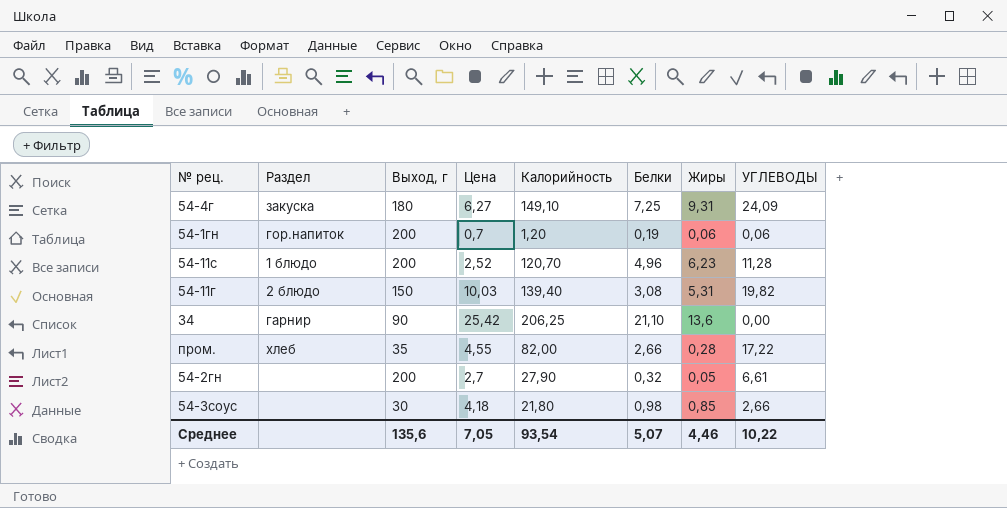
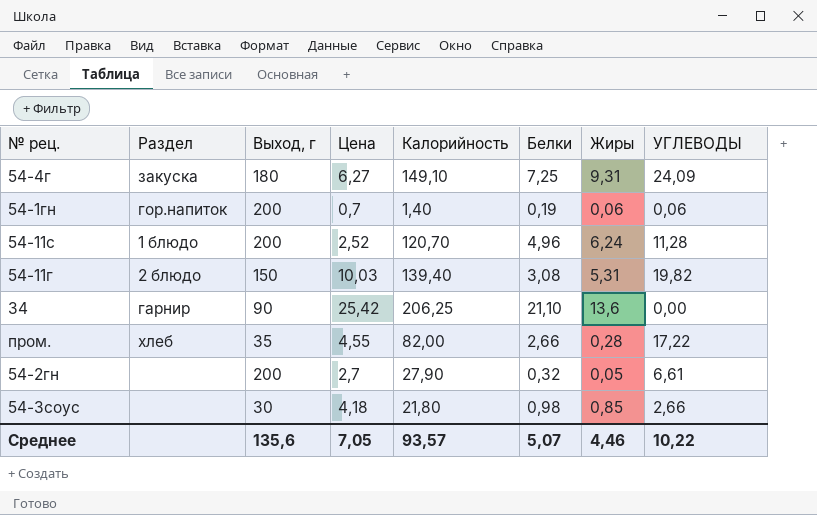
54-1гн | Калорийность: 1,20 -> 1,40
54-11с | Жиры: 6,23 -> 6,24
Среднее | Калорийность: 93,54 -> 93,57

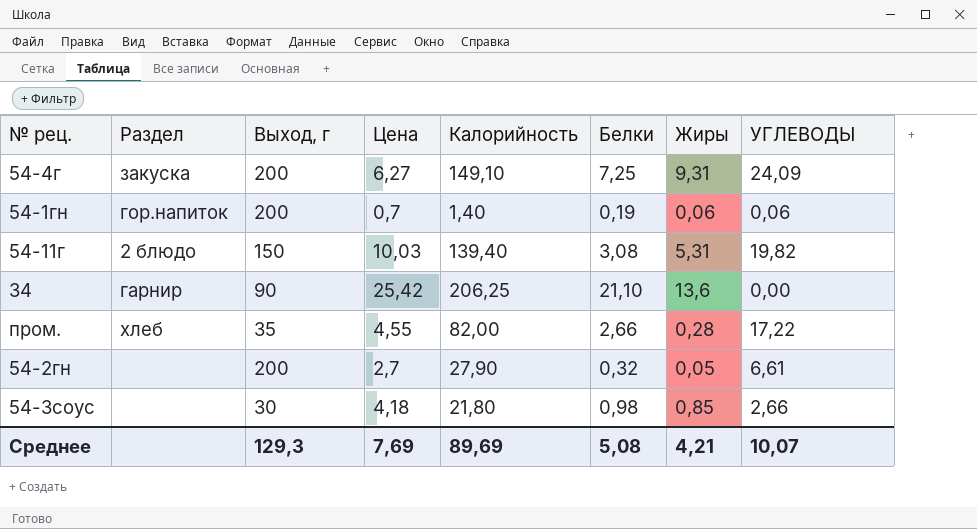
row 54-11с: 1 блюдо | 200 | 2,52 | 120,70 | 4,96 | 6,24 | 11,28 -> none
54-4г | Выход, г: 180 -> 200
Среднее | Выход, г: 135,6 -> 129,3
Среднее | Цена: 7,05 -> 7,69
Среднее | Калорийность: 93,57 -> 89,69
Среднее | Белки: 5,07 -> 5,08
Среднее | Жиры: 4,46 -> 4,21
Среднее | УГЛЕВОДЫ: 10,22 -> 10,07

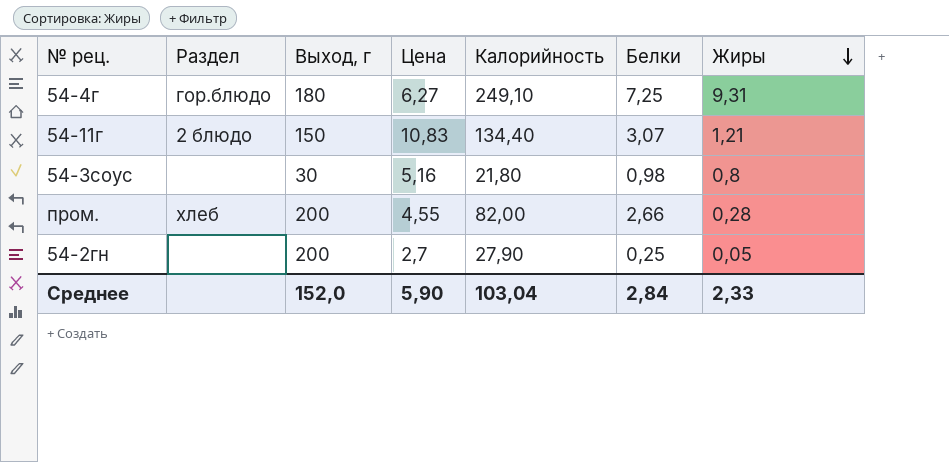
row order: none -> Жиры descending
column УГЛЕВОДЫ | position: 8 -> none
row 54-1гн: гор.напиток | 200 | 0,7 | 1,40 | 0,19 | 0,06 | 0,06 -> none
row 34: гарнир | 90 | 25,42 | 206,25 | 21,10 | 13,6 | 0,00 -> none
54-4г | Раздел: закуска -> гор.блюдо
54-4г | Выход, г: 200 -> 180
54-4г | Калорийность: 149,10 -> 249,10
54-11г | Цена: 10,03 -> 10,83
54-11г | Калорийность: 139,40 -> 134,40
54-11г | Белки: 3,08 -> 3,07
54-11г | Жиры: 5,31 -> 1,21
54-3соус | Цена: 4,18 -> 5,16
54-3соус | Жиры: 0,85 -> 0,8
пром. | Выход, г: 35 -> 200
54-2гн | Белки: 0,32 -> 0,25
Среднее | Выход, г: 129,3 -> 152,0
Среднее | Цена: 7,69 -> 5,90
Среднее | Калорийность: 89,69 -> 103,04
Среднее | Белки: 5,08 -> 2,84
Среднее | Жиры: 4,21 -> 2,33

